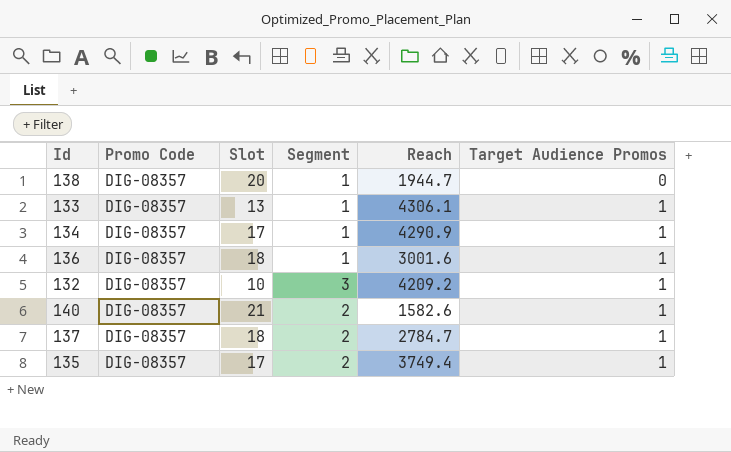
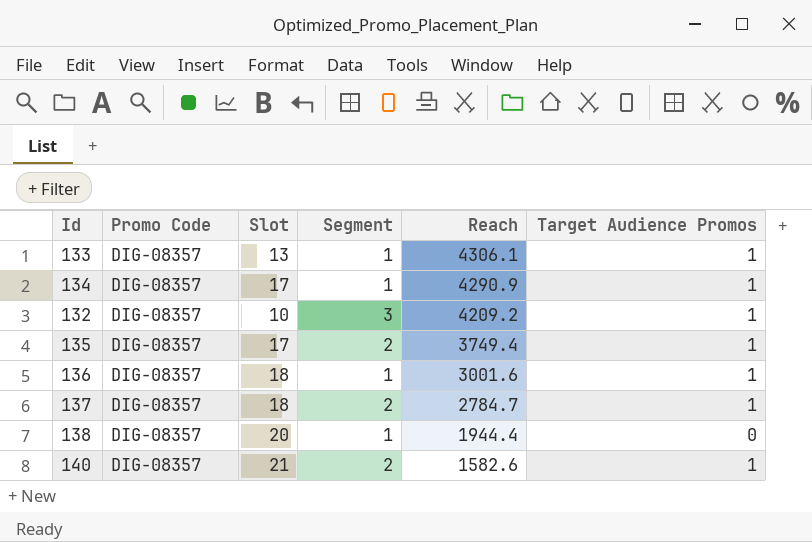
row order: Target Audience Promos ascending -> Reach descending
138 | Reach: 1944.7 -> 1944.4

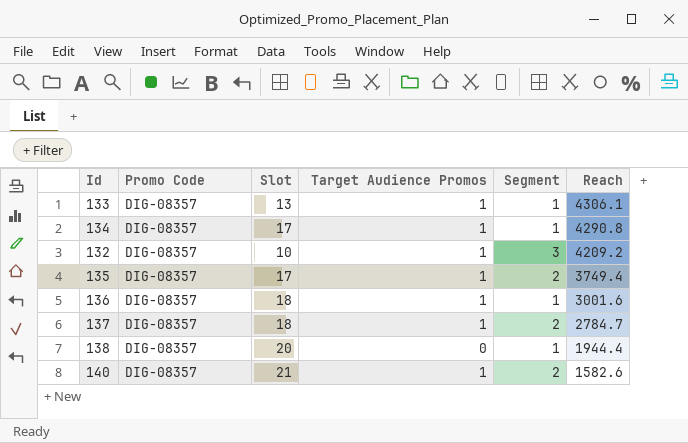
column Target Audience Promos | position: 6 -> 4
134 | Reach: 4290.9 -> 4290.8

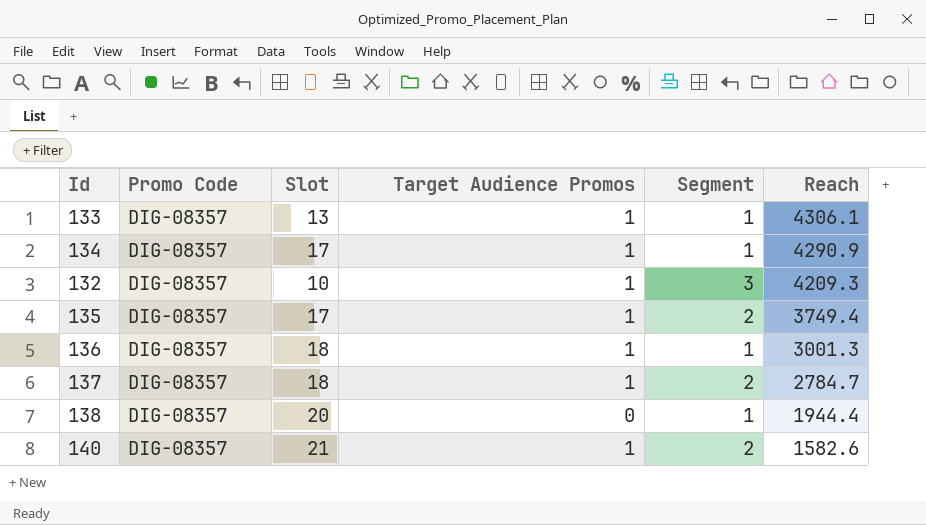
134 | Reach: 4290.8 -> 4290.9
132 | Reach: 4209.2 -> 4209.3
136 | Reach: 3001.6 -> 3001.3

